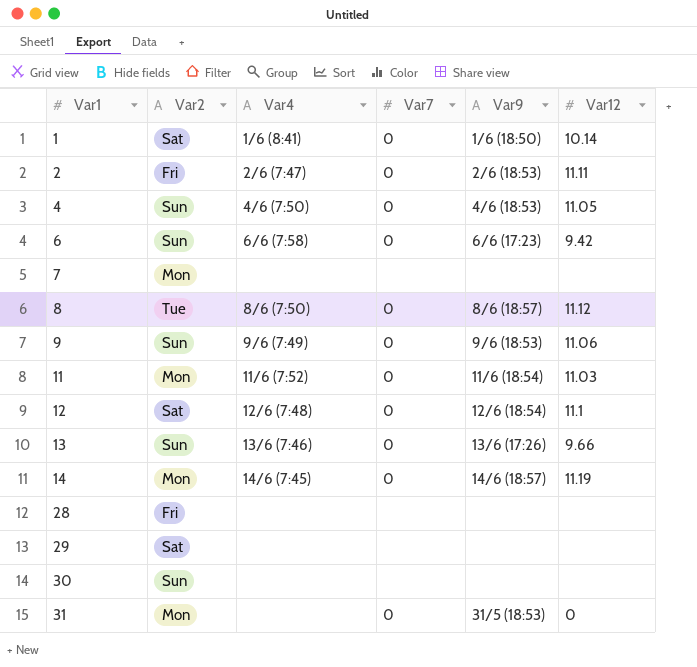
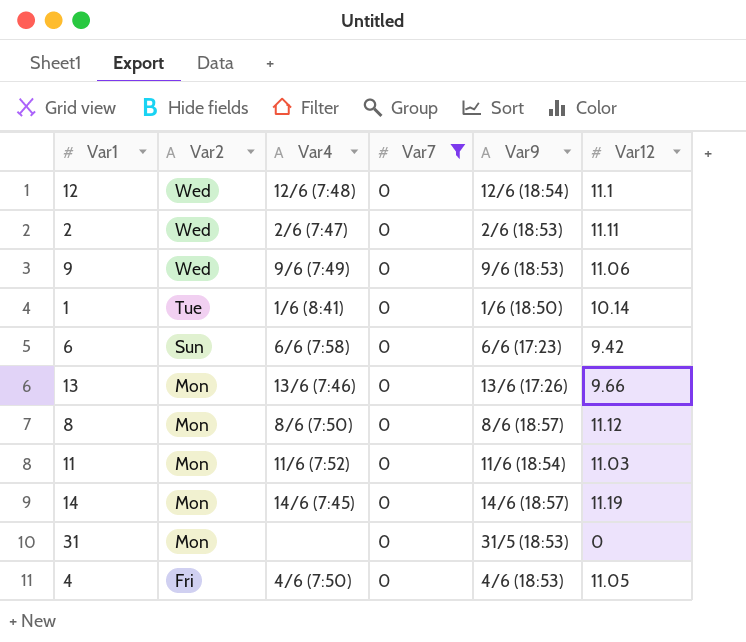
filter: none -> Var7 = 0
row order: Var1 ascending -> Var2 descending
12 | Var2: Sat -> Wed
2 | Var2: Fri -> Wed
9 | Var2: Sun -> Wed
1 | Var2: Sat -> Tue
13 | Var2: Sun -> Mon
8 | Var2: Tue -> Mon
4 | Var2: Sun -> Fri

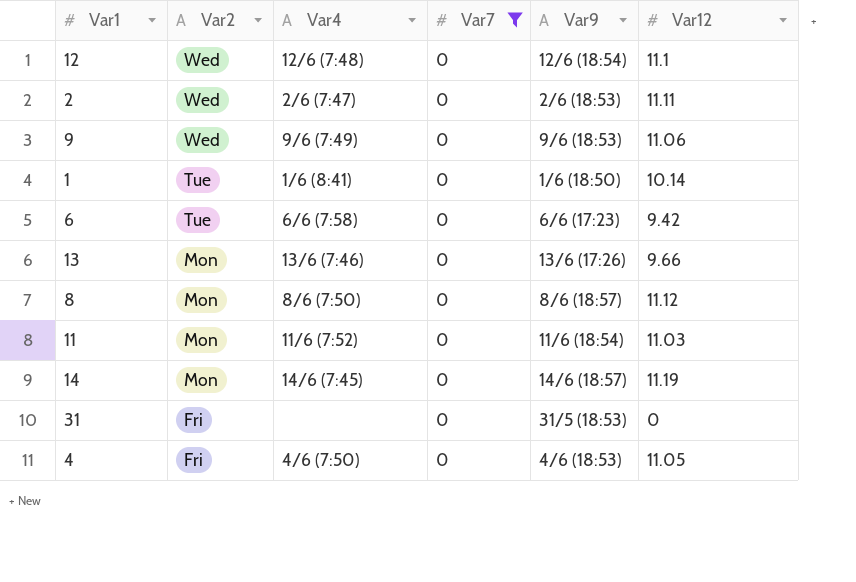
6 | Var2: Sun -> Tue
31 | Var2: Mon -> Fri

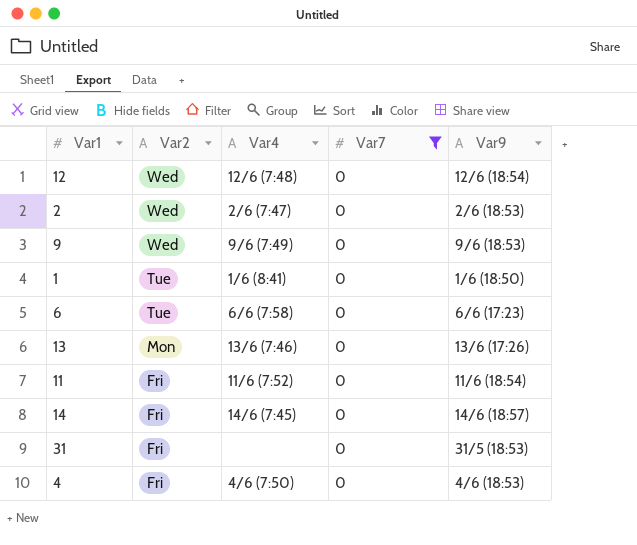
column Var12 | position: 6 -> none
row 8: Mon | 8/6 (7:50) | 0 | 8/6 (18:57) | 11.12 -> none
11 | Var2: Mon -> Fri
14 | Var2: Mon -> Fri

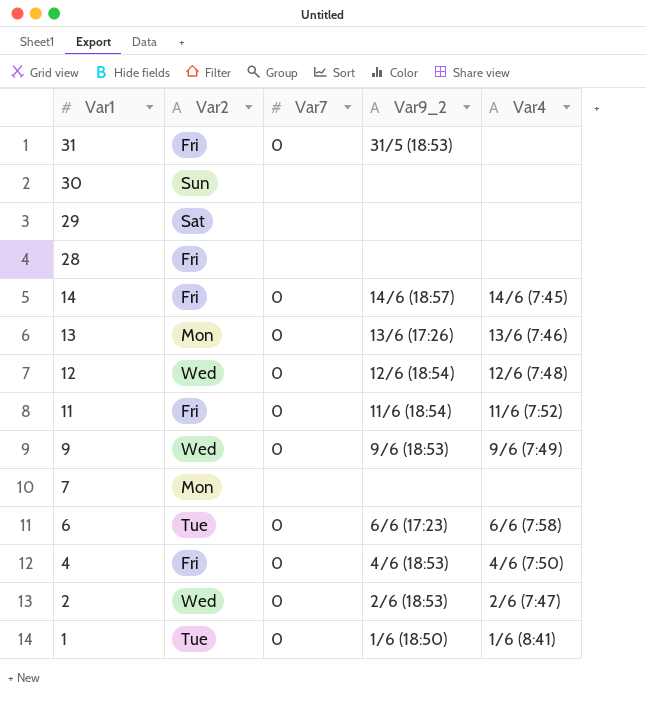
filter: Var7 = 0 -> none
row order: Var2 descending -> Var1 descending
column name: Var9 -> Var9_2
column Var4 | position: 3 -> 5

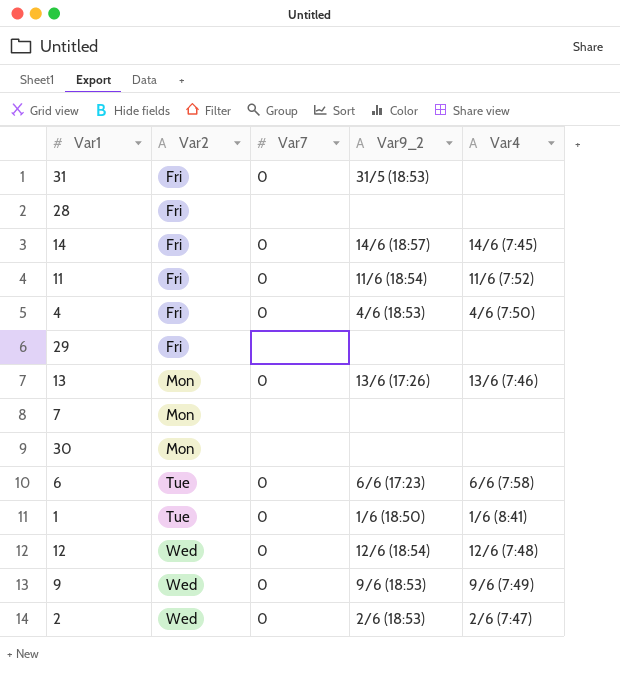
row order: Var1 descending -> Var2 ascending
29 | Var2: Sat -> Fri
30 | Var2: Sun -> Mon

